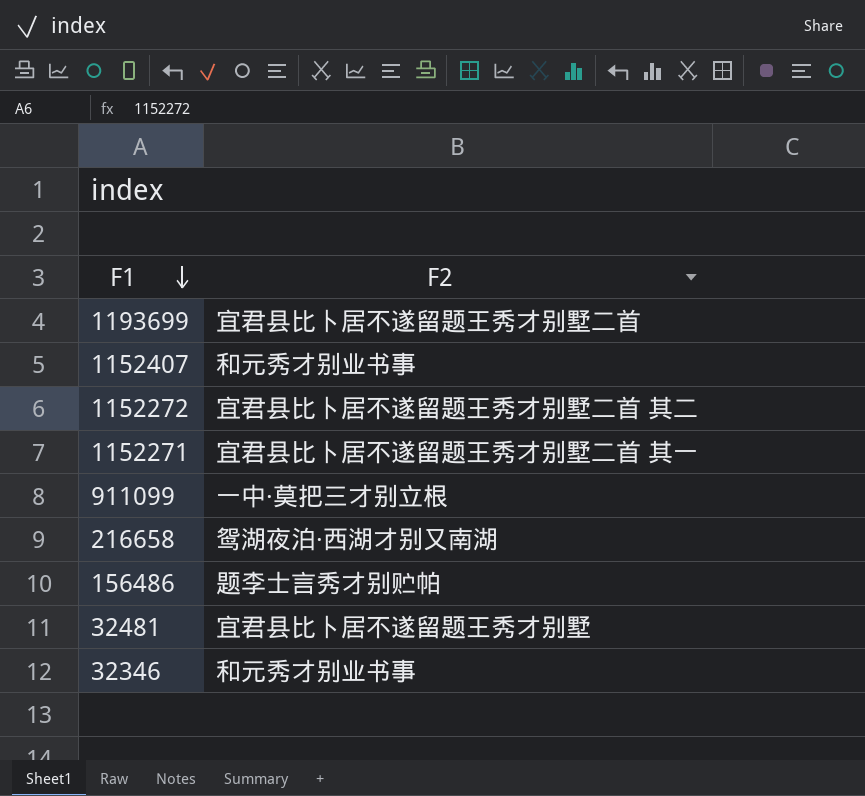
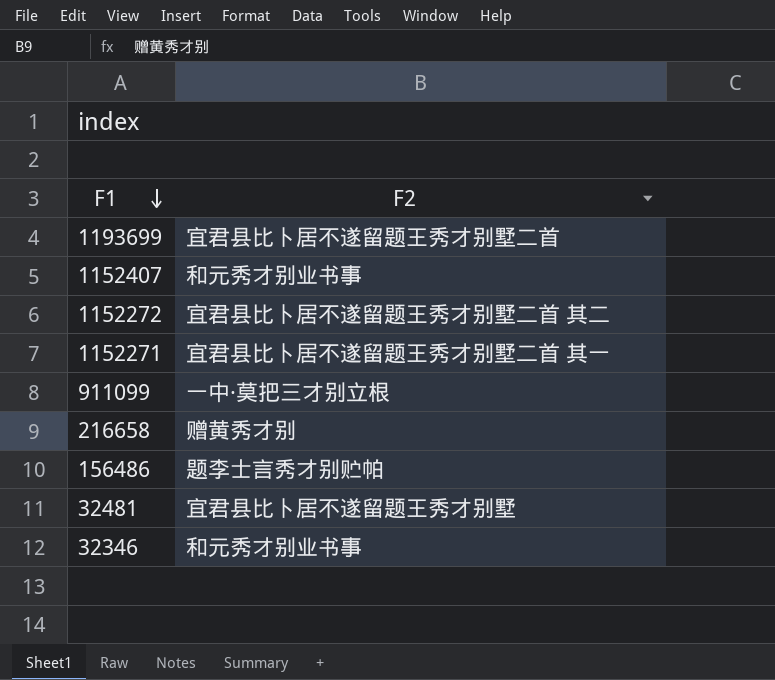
216658 | F2: 鸳湖夜泊·西湖才别又南湖 -> 赠黄秀才别

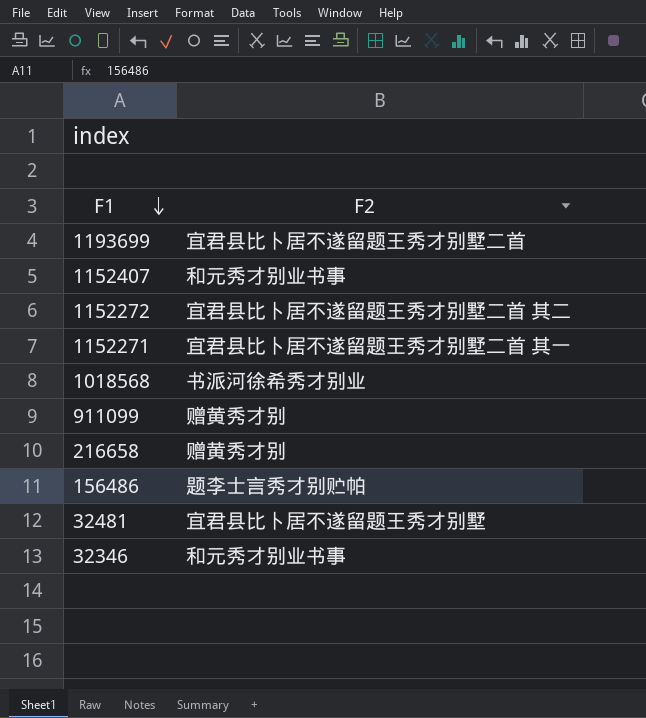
row 1018568: none -> 书派河徐希秀才别业
911099 | F2: 一中·莫把三才别立根 -> 赠黄秀才别

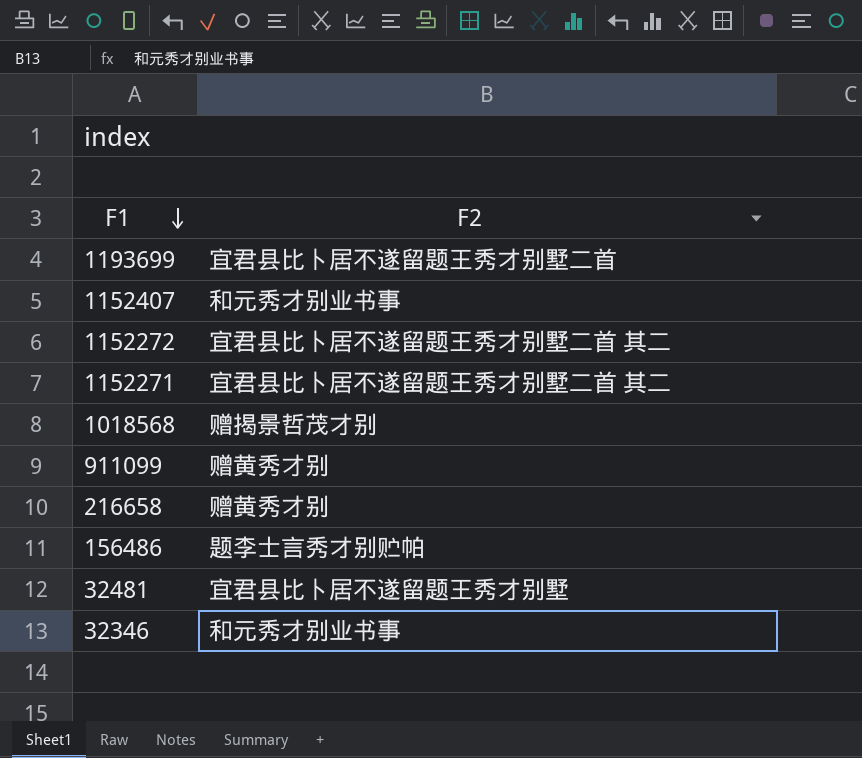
1152271 | F2: 宜君县比卜居不遂留题王秀才别墅二首 其一 -> 宜君县比卜居不遂留题王秀才别墅二首 其二
1018568 | F2: 书派河徐希秀才别业 -> 赠揭景哲茂才别

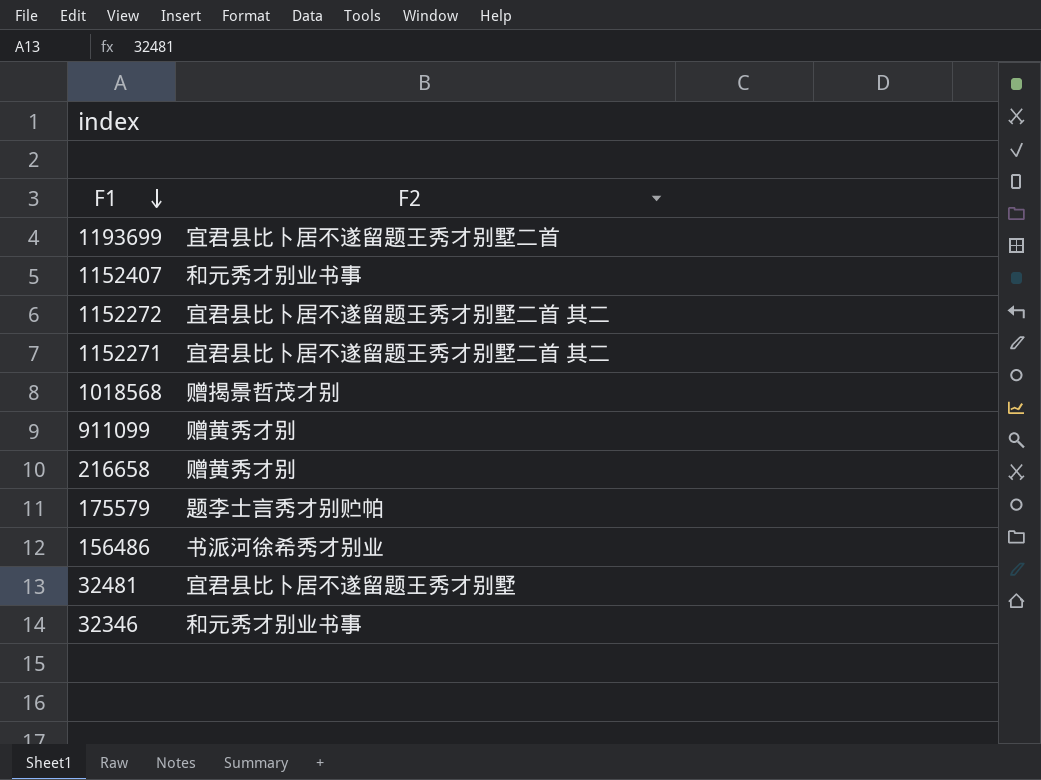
row 175579: none -> 题李士言秀才别贮帕
156486 | F2: 题李士言秀才别贮帕 -> 书派河徐希秀才别业

